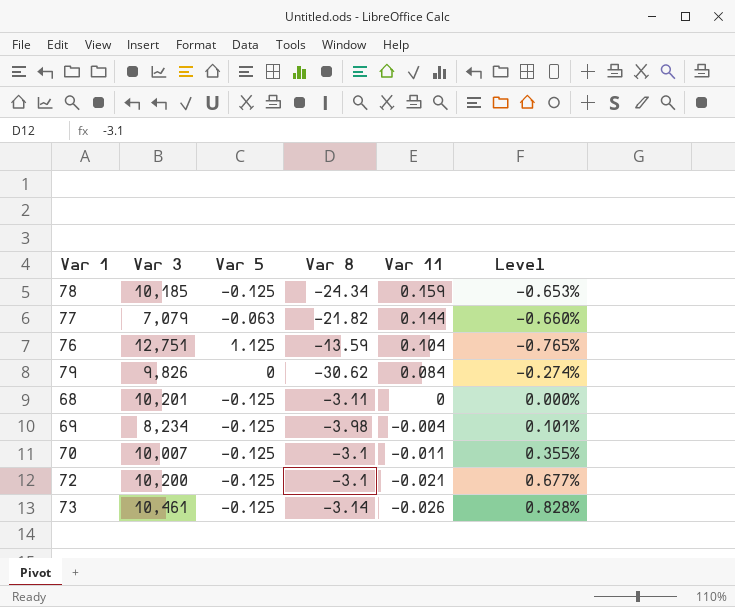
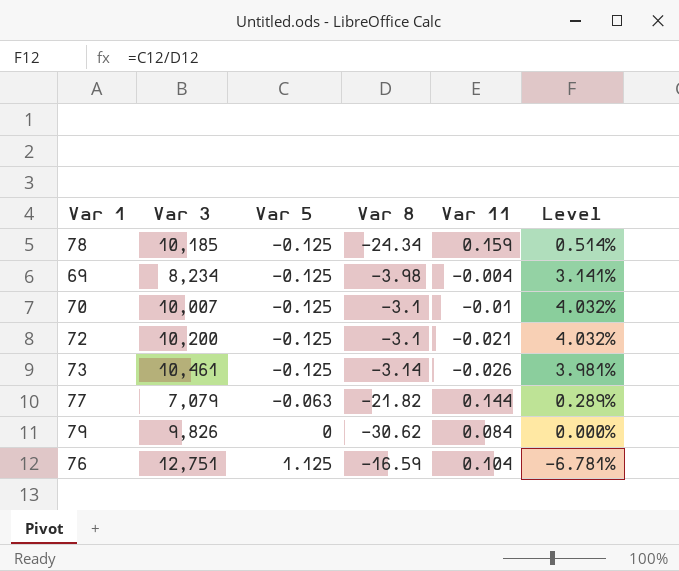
row order: Var 11 descending -> Var 5 ascending
column Level | formula: [Var 11] / [Var 8] -> [Var 5] / [Var 8]
row 68: 10,201 | -0.125 | -3.11 | 0 | 0.000% -> none
70 | Var 11: -0.011 -> -0.01
76 | Var 8: -13.59 -> -16.59

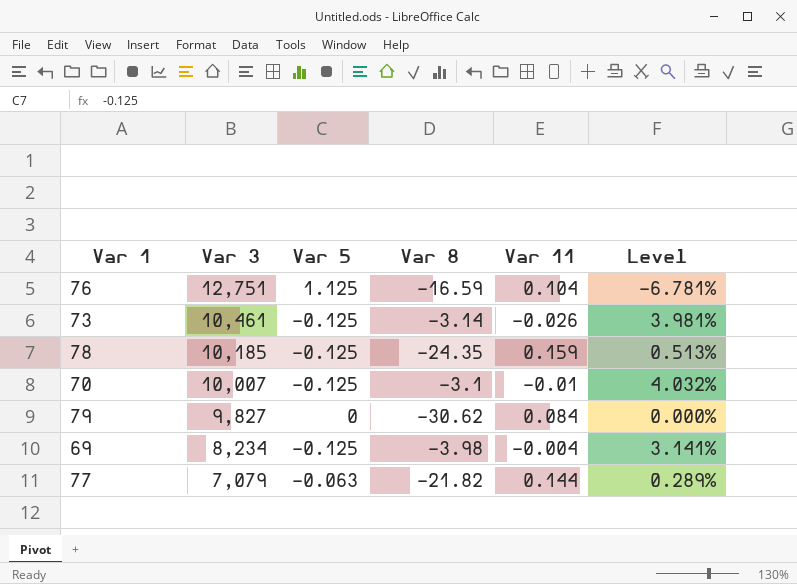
row order: Var 5 ascending -> Var 3 descending
row 72: 10,200 | -0.125 | -3.1 | -0.021 | 4.032% -> none
78 | Var 8: -24.34 -> -24.35
78 | Level: 0.514% -> 0.513%
79 | Var 3: 9,826 -> 9,827

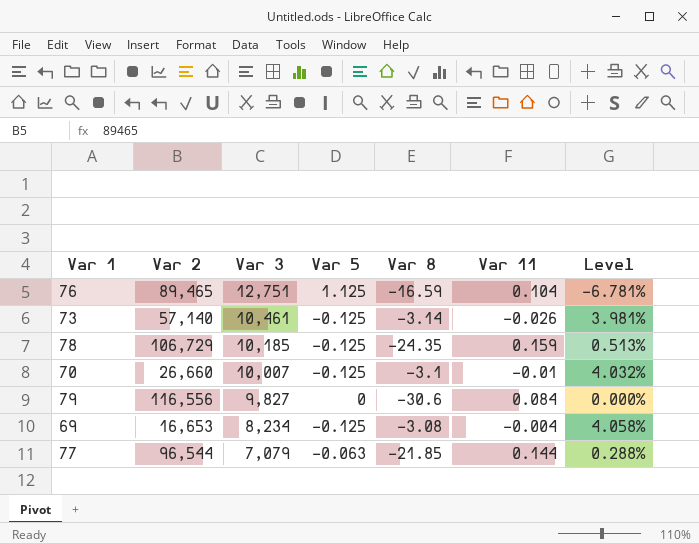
column Var 2 | position: none -> 2
79 | Var 8: -30.62 -> -30.6
69 | Var 8: -3.98 -> -3.08
69 | Level: 3.141% -> 4.058%
77 | Var 8: -21.82 -> -21.85
77 | Level: 0.289% -> 0.288%

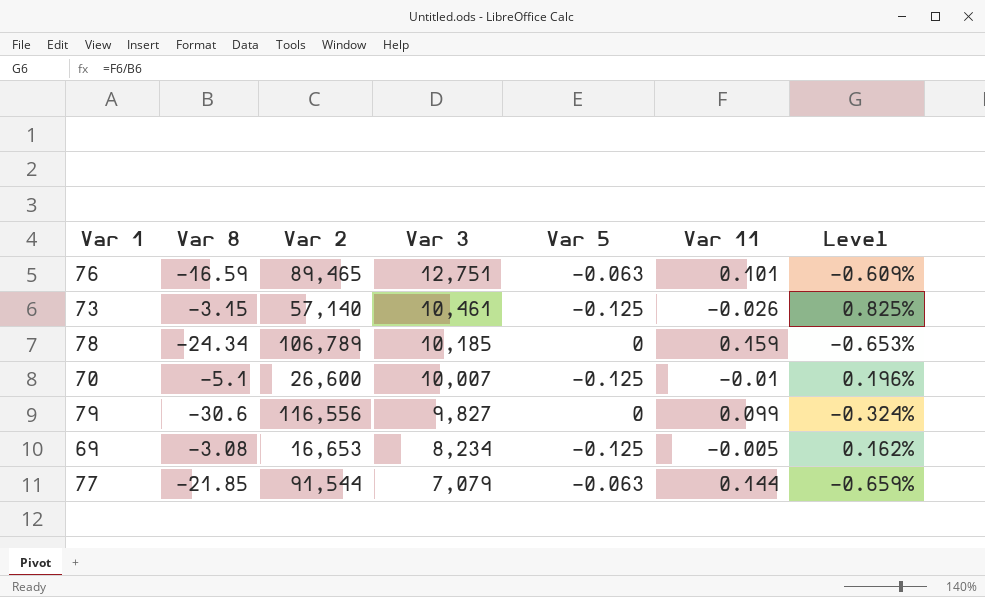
column Var 8 | position: 5 -> 2
column Level | formula: [Var 5] / [Var 8] -> [Var 11] / [Var 8]
76 | Var 5: 1.125 -> -0.063
76 | Var 11: 0.104 -> 0.101
73 | Var 8: -3.14 -> -3.15
78 | Var 8: -24.35 -> -24.34
78 | Var 2: 106,729 -> 106,789
78 | Var 5: -0.125 -> 0
70 | Var 8: -3.1 -> -5.1
70 | Var 2: 26,660 -> 26,600
79 | Var 11: 0.084 -> 0.099
69 | Var 11: -0.004 -> -0.005
77 | Var 2: 96,544 -> 91,544

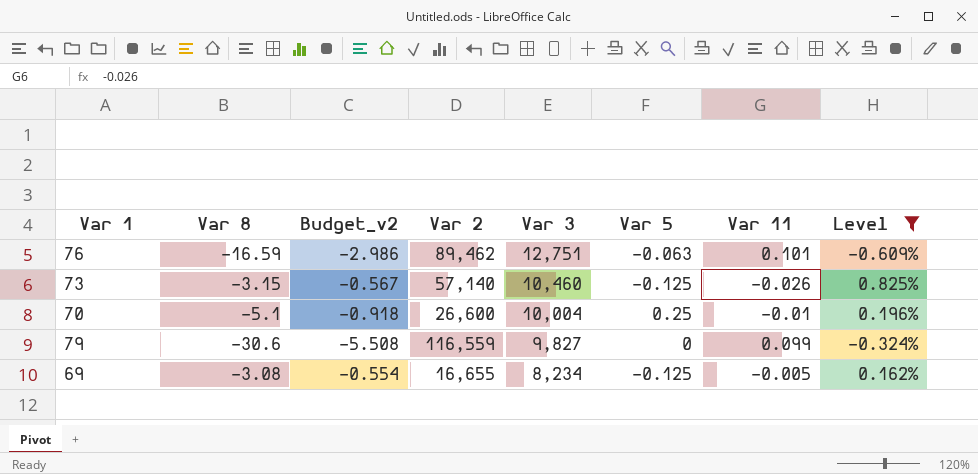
filter: none -> Level >= -0.609%
column Budget_v2 | formula: none -> [Var 8] * 0.18
76 | Var 2: 89,465 -> 89,462
73 | Var 3: 10,461 -> 10,460
70 | Var 3: 10,007 -> 10,004
70 | Var 5: -0.125 -> 0.25
79 | Var 2: 116,556 -> 116,559
69 | Var 2: 16,653 -> 16,655

